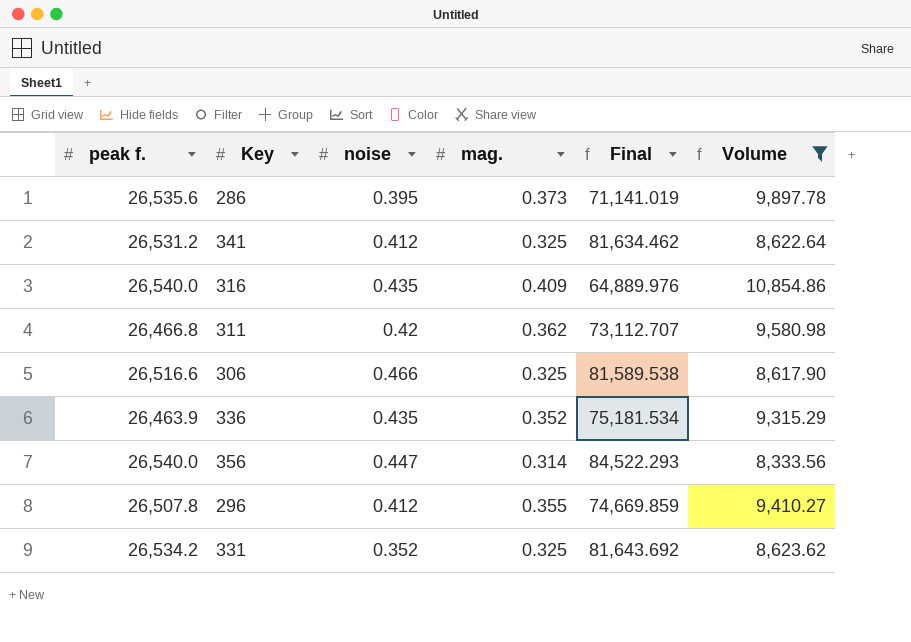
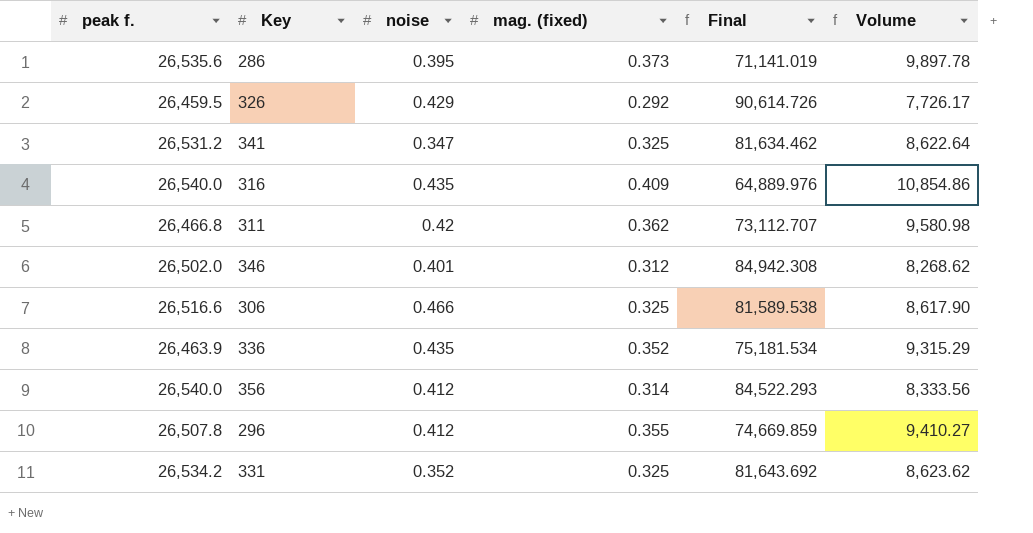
filter: Volume >= 8,333.56 -> none
column name: mag. -> mag. (fixed)
341 | noise: 0.412 -> 0.347
356 | noise: 0.447 -> 0.412

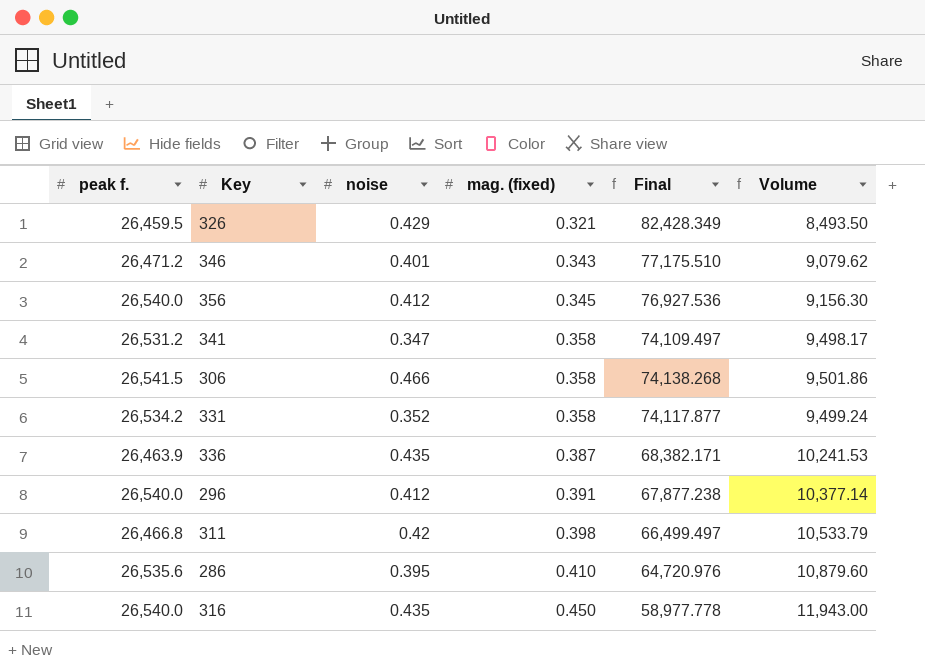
row order: none -> mag. (fixed) ascending
326 | mag. (fixed): 0.292 -> 0.321
326 | Final: 90,614.726 -> 82,428.349
326 | Volume: 7,726.17 -> 8,493.50
346 | peak f.: 26,502.0 -> 26,471.2
346 | mag. (fixed): 0.312 -> 0.343
346 | Final: 84,942.308 -> 77,175.510
346 | Volume: 8,268.62 -> 9,079.62
356 | mag. (fixed): 0.314 -> 0.345
356 | Final: 84,522.293 -> 76,927.536
356 | Volume: 8,333.56 -> 9,156.30
341 | mag. (fixed): 0.325 -> 0.358
341 | Final: 81,634.462 -> 74,109.497
341 | Volume: 8,622.64 -> 9,498.17
306 | peak f.: 26,516.6 -> 26,541.5
306 | mag. (fixed): 0.325 -> 0.358
306 | Final: 81,589.538 -> 74,138.268
306 | Volume: 8,617.90 -> 9,501.86
331 | mag. (fixed): 0.325 -> 0.358
331 | Final: 81,643.692 -> 74,117.877
331 | Volume: 8,623.62 -> 9,499.24
336 | mag. (fixed): 0.352 -> 0.387
336 | Final: 75,181.534 -> 68,382.171
336 | Volume: 9,315.29 -> 10,241.53
296 | peak f.: 26,507.8 -> 26,540.0
296 | mag. (fixed): 0.355 -> 0.391
296 | Final: 74,669.859 -> 67,877.238
296 | Volume: 9,410.27 -> 10,377.14
311 | mag. (fixed): 0.362 -> 0.398
311 | Final: 73,112.707 -> 66,499.497
311 | Volume: 9,580.98 -> 10,533.79
286 | mag. (fixed): 0.373 -> 0.410
286 | Final: 71,141.019 -> 64,720.976
286 | Volume: 9,897.78 -> 10,879.60
316 | mag. (fixed): 0.409 -> 0.450
316 | Final: 64,889.976 -> 58,977.778
316 | Volume: 10,854.86 -> 11,943.00

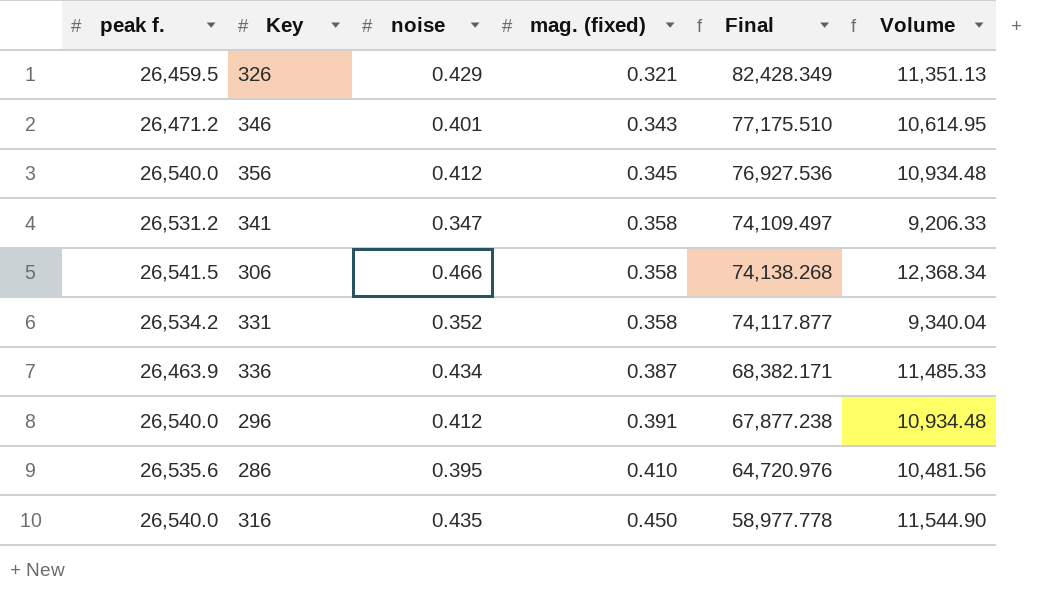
column Volume | formula: [peak f.] * [mag. (fixed)] -> [peak f.] * [noise]
row 311: 26,466.8 | 0.42 | 0.398 | 66,499.497 | 10,533.79 -> none
336 | noise: 0.435 -> 0.434

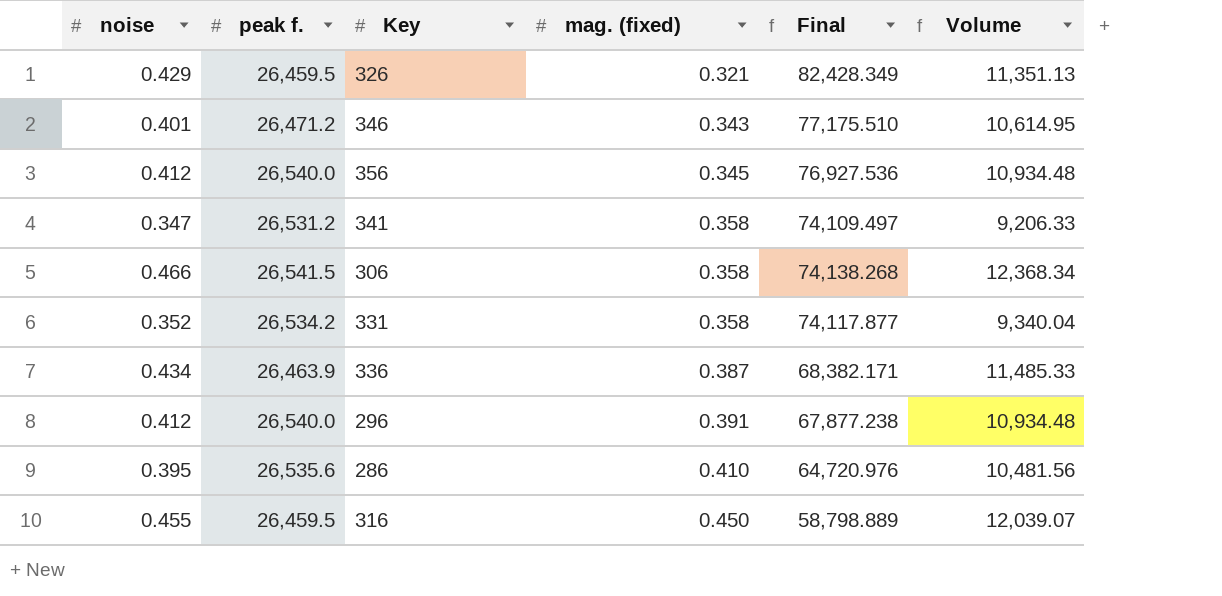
column noise | position: 3 -> 1
316 | noise: 0.435 -> 0.455
316 | peak f.: 26,540.0 -> 26,459.5
316 | Final: 58,977.778 -> 58,798.889
316 | Volume: 11,544.90 -> 12,039.07

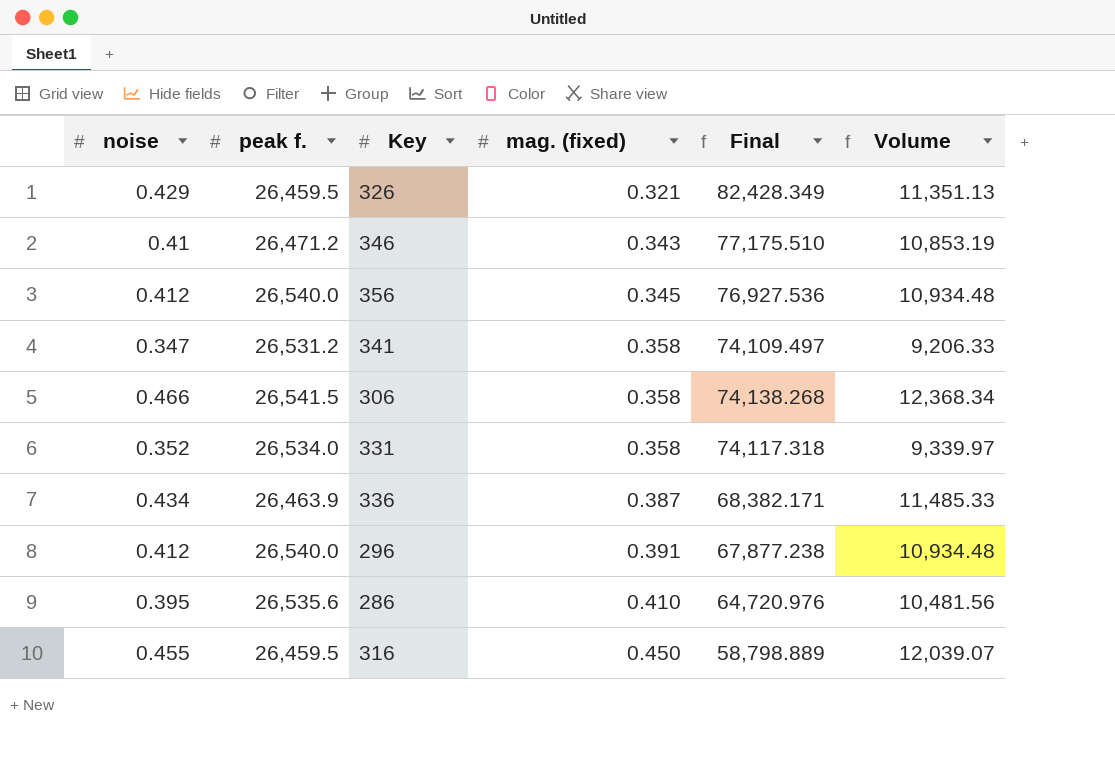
346 | noise: 0.401 -> 0.41
346 | Volume: 10,614.95 -> 10,853.19
331 | peak f.: 26,534.2 -> 26,534.0
331 | Final: 74,117.877 -> 74,117.318
331 | Volume: 9,340.04 -> 9,339.97

